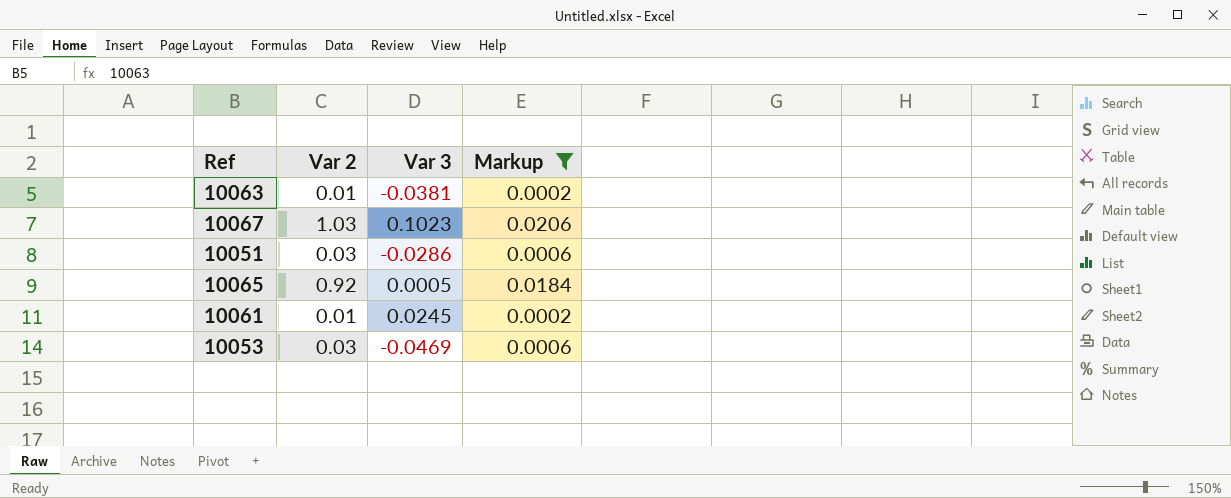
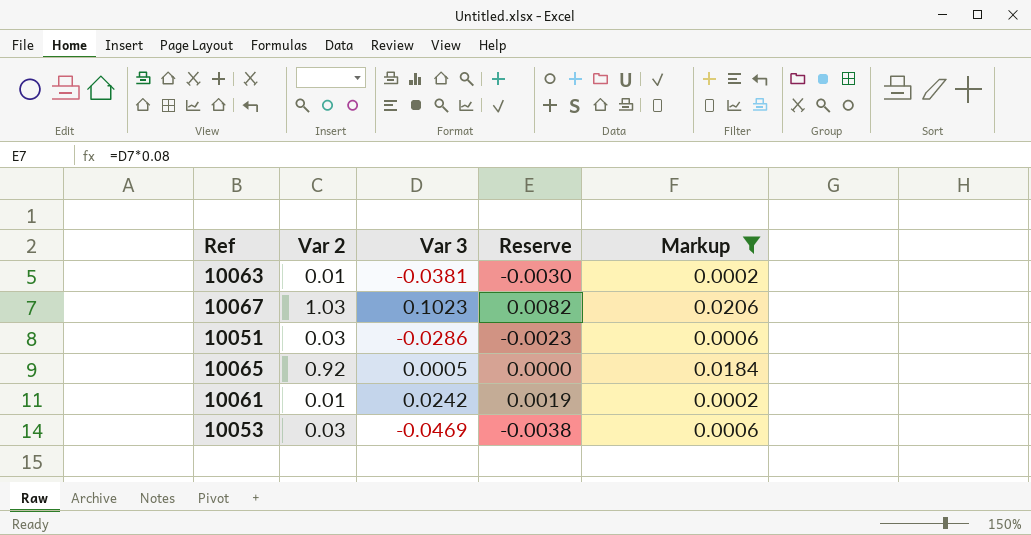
column Reserve | formula: none -> [Var 3] * 0.08
10061 | Var 3: 0.0245 -> 0.0242

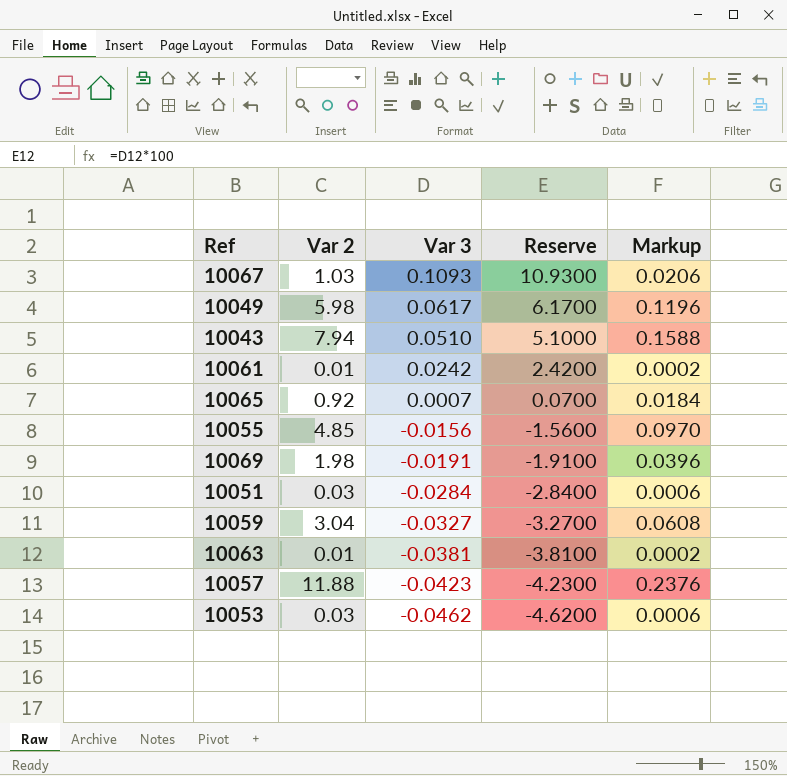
filter: Markup <= 0.0206 -> none
row order: none -> Var 3 descending
column Reserve | formula: [Var 3] * 0.08 -> [Var 3] * 100
10067 | Var 3: 0.1023 -> 0.1093
10065 | Var 3: 0.0005 -> 0.0007
10051 | Var 3: -0.0286 -> -0.0284
10053 | Var 3: -0.0469 -> -0.0462

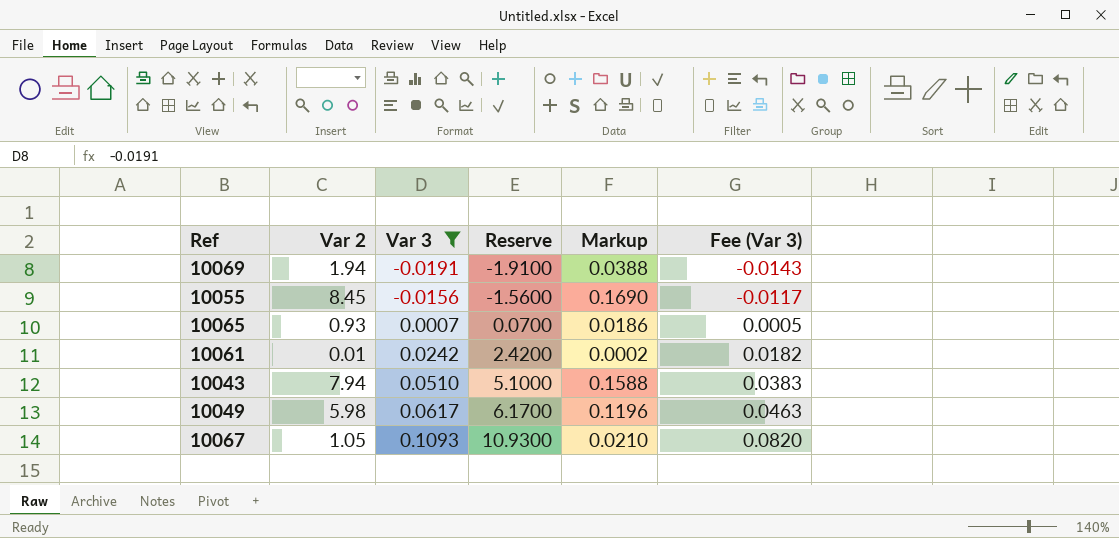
filter: none -> Var 3 >= -0.0191
row order: Var 3 descending -> Var 3 ascending
column Fee (Var 3) | formula: none -> [Var 3] * 0.75
10069 | Var 2: 1.98 -> 1.94
10069 | Markup: 0.0396 -> 0.0388
10055 | Var 2: 4.85 -> 8.45
10055 | Markup: 0.0970 -> 0.1690
10065 | Var 2: 0.92 -> 0.93
10065 | Markup: 0.0184 -> 0.0186
10067 | Var 2: 1.03 -> 1.05
10067 | Markup: 0.0206 -> 0.0210

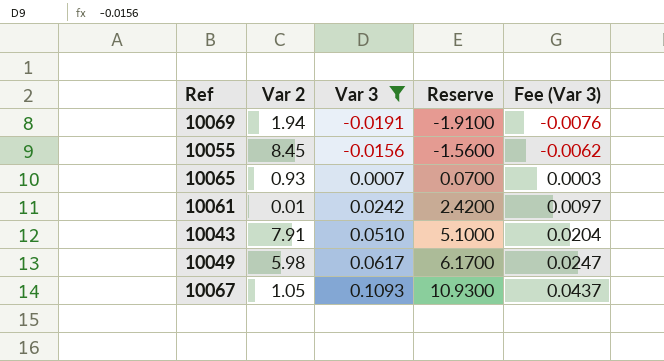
column Markup | formula: [Var 2] * 0.02 -> none
column Fee (Var 3) | formula: [Var 3] * 0.75 -> [Var 3] * 0.4
10043 | Var 2: 7.94 -> 7.91

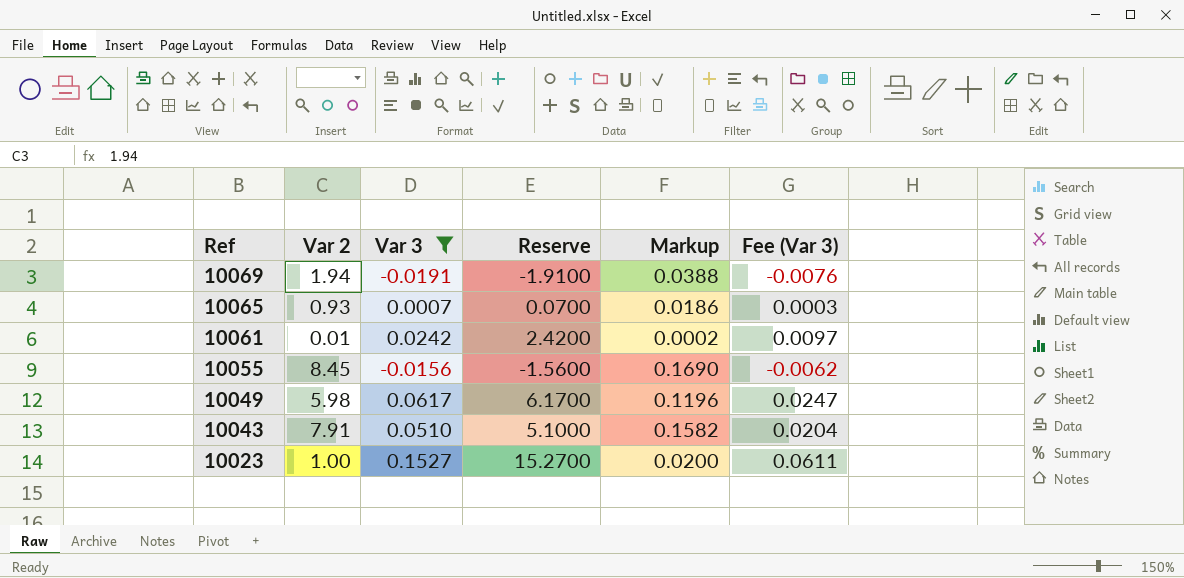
row order: Var 3 ascending -> Ref descending
column Markup | formula: none -> [Var 2] * 0.02
row 10067: 1.05 | 0.1093 | 10.9300 | 0.0437 -> none
row 10023: none -> 1.00 | 0.1527 | 15.2700 | 0.0200 | 0.0611

